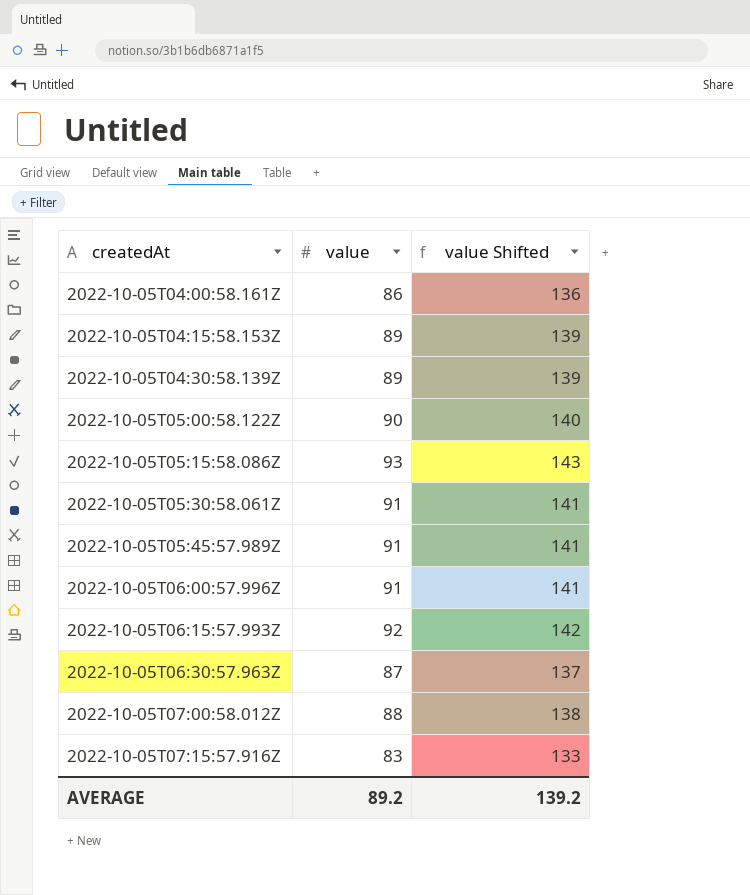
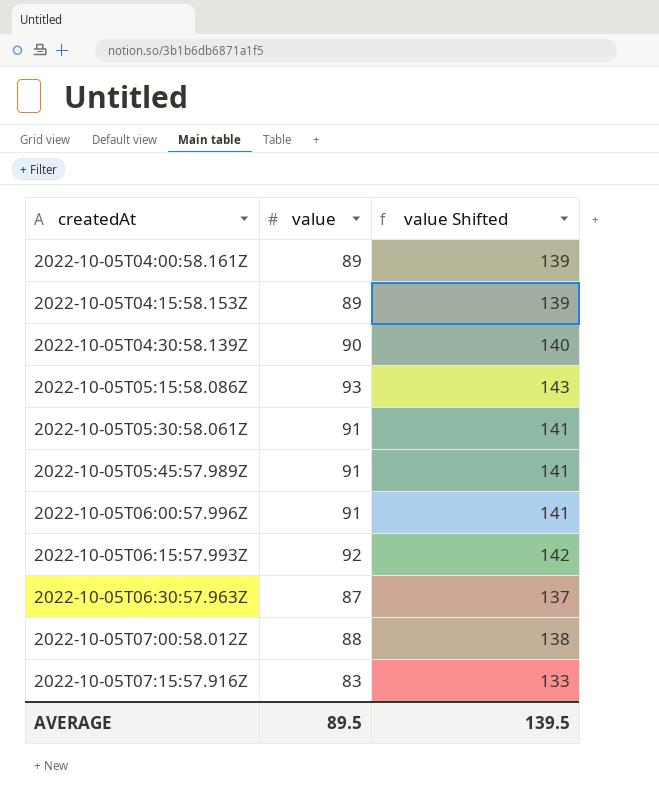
row 2022-10-05T05:00:58.122Z: 90 | 140 -> none
2022-10-05T04:00:58.161Z | value: 86 -> 89
2022-10-05T04:00:58.161Z | value Shifted: 136 -> 139
2022-10-05T04:30:58.139Z | value: 89 -> 90
2022-10-05T04:30:58.139Z | value Shifted: 139 -> 140
AVERAGE | value: 89.2 -> 89.5
AVERAGE | value Shifted: 139.2 -> 139.5

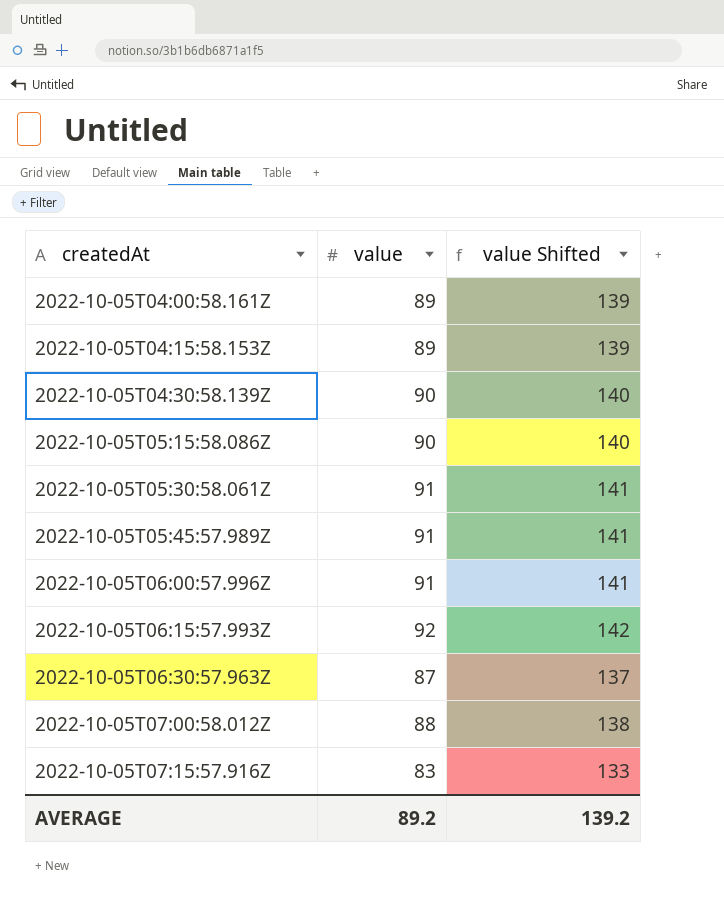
2022-10-05T05:15:58.086Z | value: 93 -> 90
2022-10-05T05:15:58.086Z | value Shifted: 143 -> 140
AVERAGE | value: 89.5 -> 89.2
AVERAGE | value Shifted: 139.5 -> 139.2

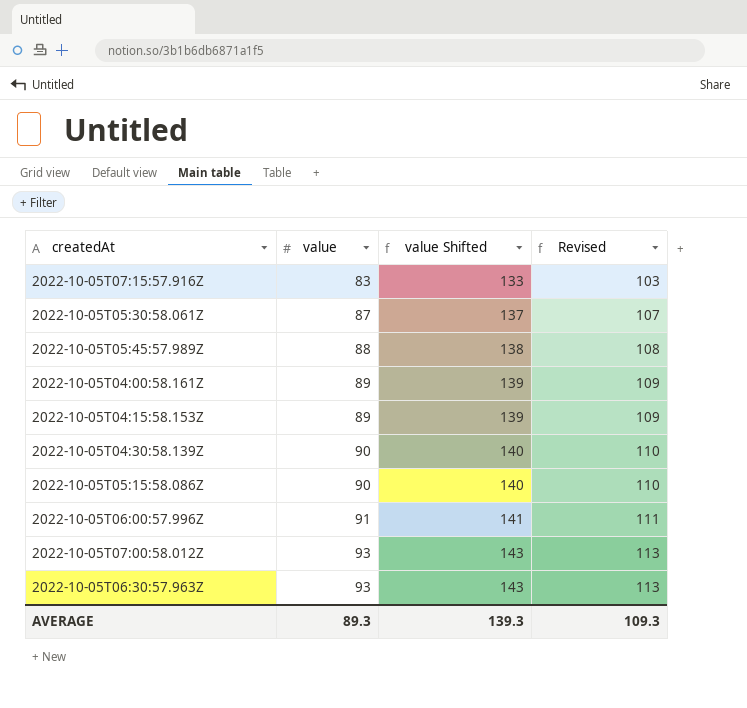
row order: createdAt ascending -> value ascending
column Revised | formula: none -> [value] + 20
row 2022-10-05T06:15:57.993Z: 92 | 142 -> none
2022-10-05T05:30:58.061Z | value: 91 -> 87
2022-10-05T05:30:58.061Z | value Shifted: 141 -> 137
2022-10-05T05:45:57.989Z | value: 91 -> 88
2022-10-05T05:45:57.989Z | value Shifted: 141 -> 138
2022-10-05T07:00:58.012Z | value: 88 -> 93
2022-10-05T07:00:58.012Z | value Shifted: 138 -> 143
2022-10-05T06:30:57.963Z | value: 87 -> 93
2022-10-05T06:30:57.963Z | value Shifted: 137 -> 143
AVERAGE | value: 89.2 -> 89.3
AVERAGE | value Shifted: 139.2 -> 139.3

